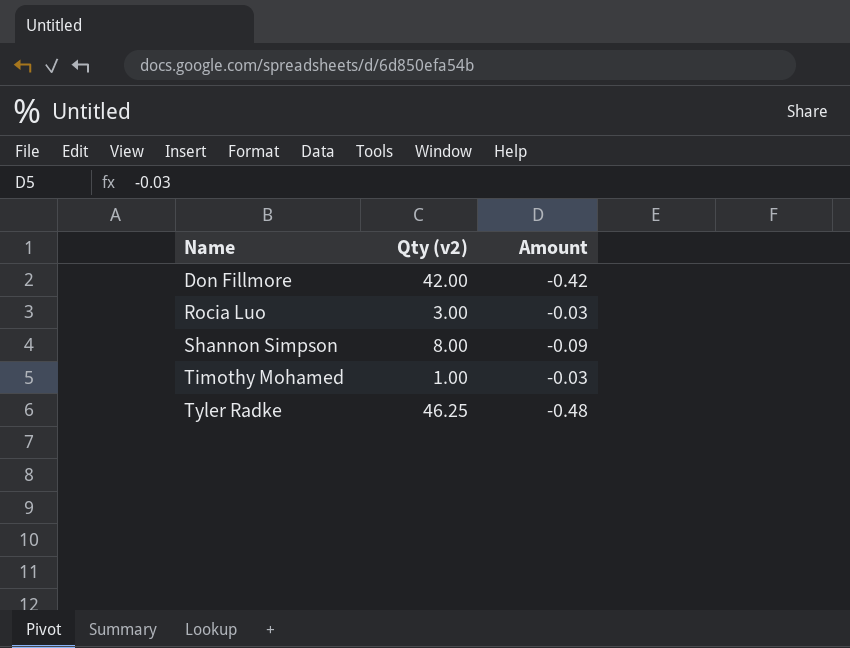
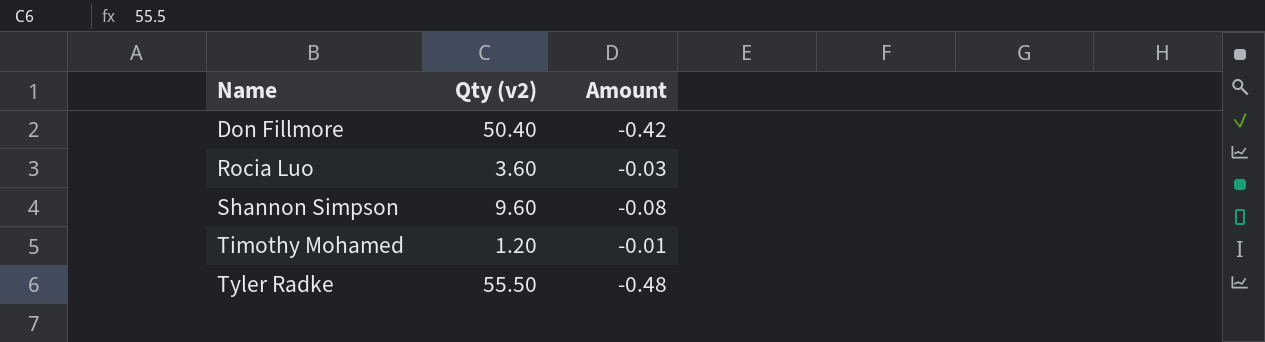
Don Fillmore | Qty (v2): 42.00 -> 50.40
Rocia Luo | Qty (v2): 3.00 -> 3.60
Shannon Simpson | Qty (v2): 8.00 -> 9.60
Shannon Simpson | Amount: -0.09 -> -0.08
Timothy Mohamed | Qty (v2): 1.00 -> 1.20
Timothy Mohamed | Amount: -0.03 -> -0.01
Tyler Radke | Qty (v2): 46.25 -> 55.50

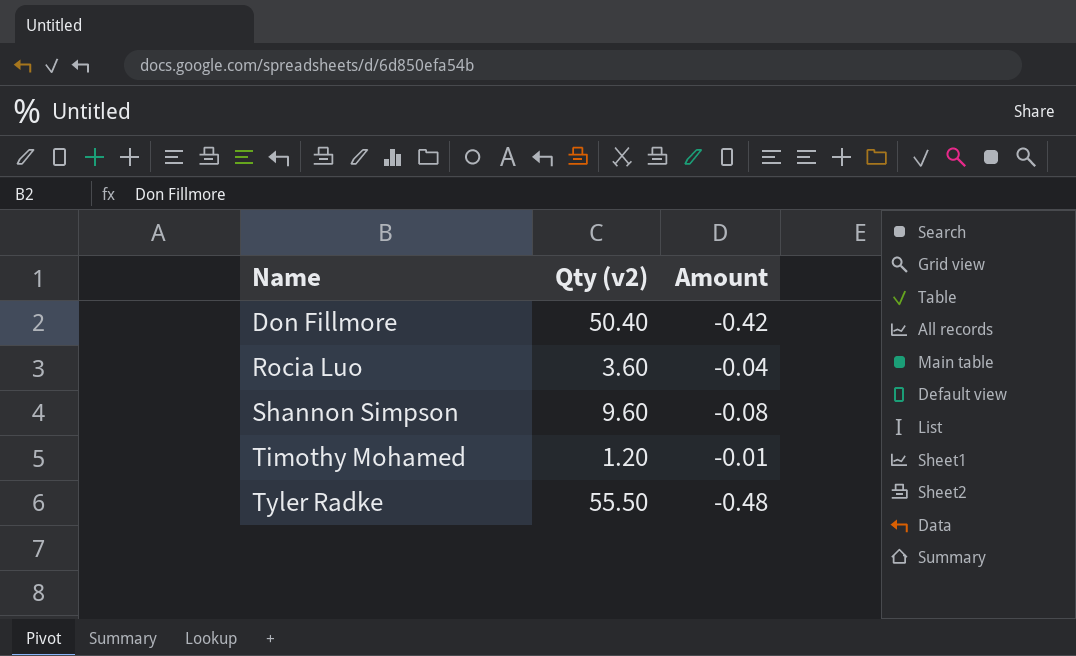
Rocia Luo | Amount: -0.03 -> -0.04

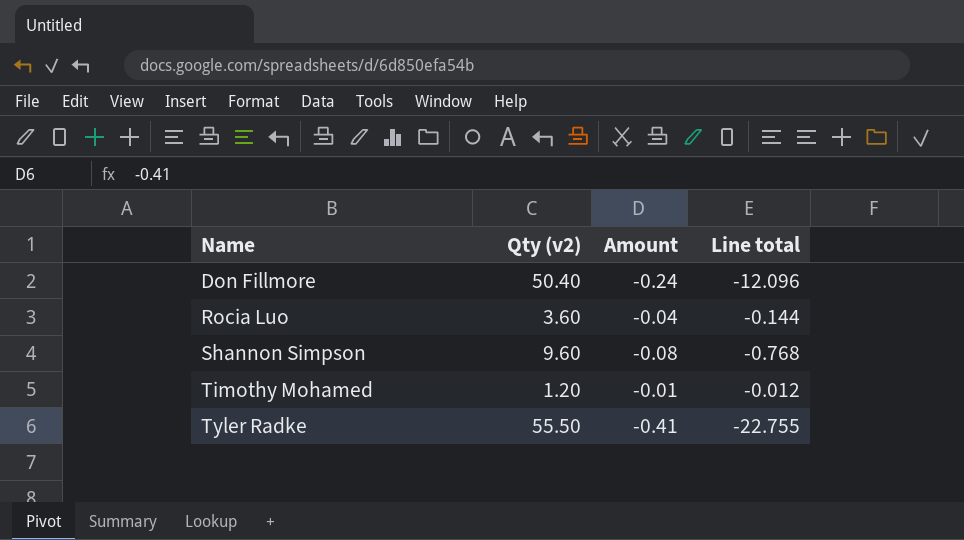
column Line total | formula: none -> [Qty (v2)] * [Amount]
Don Fillmore | Amount: -0.42 -> -0.24
Tyler Radke | Amount: -0.48 -> -0.41

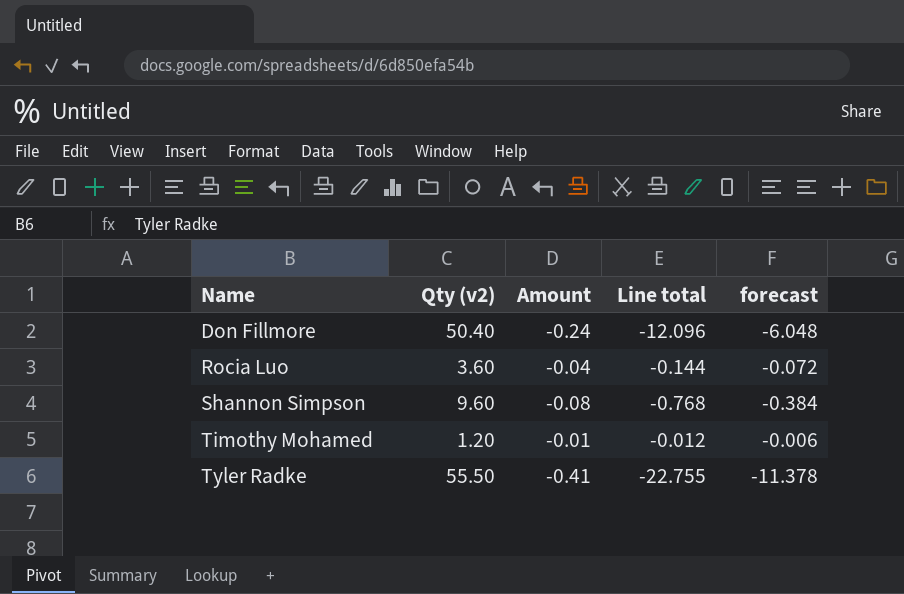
column forecast | formula: none -> [Line total] * 0.5

